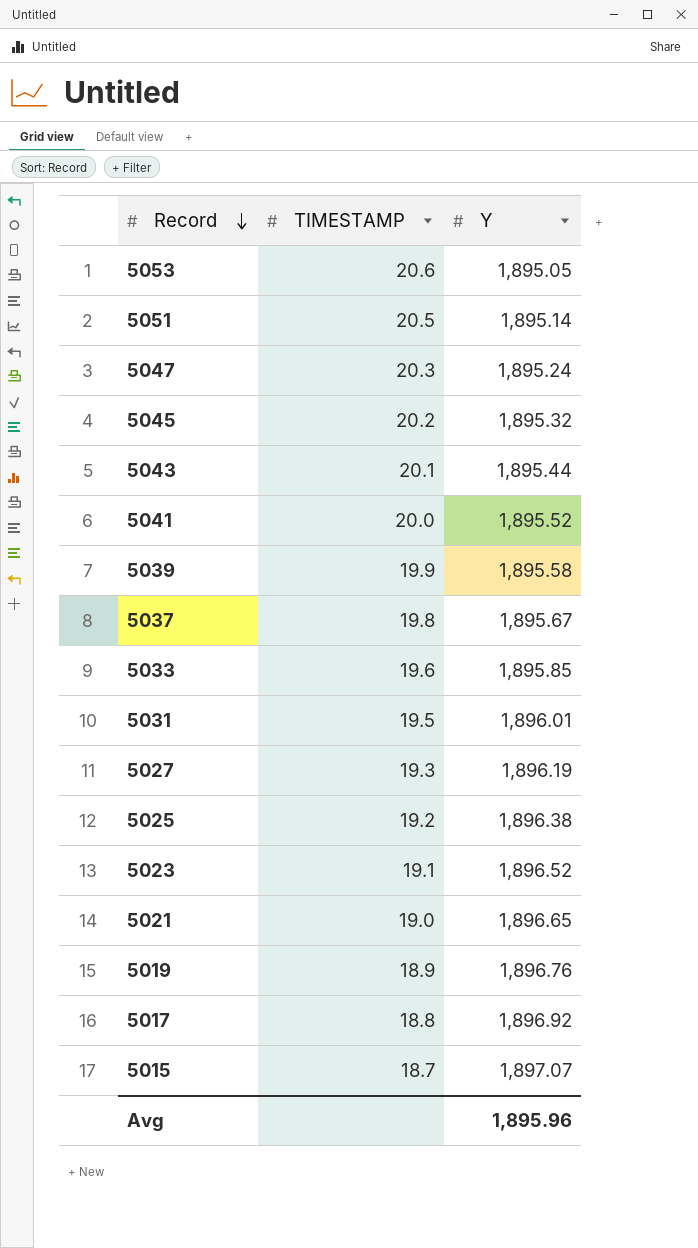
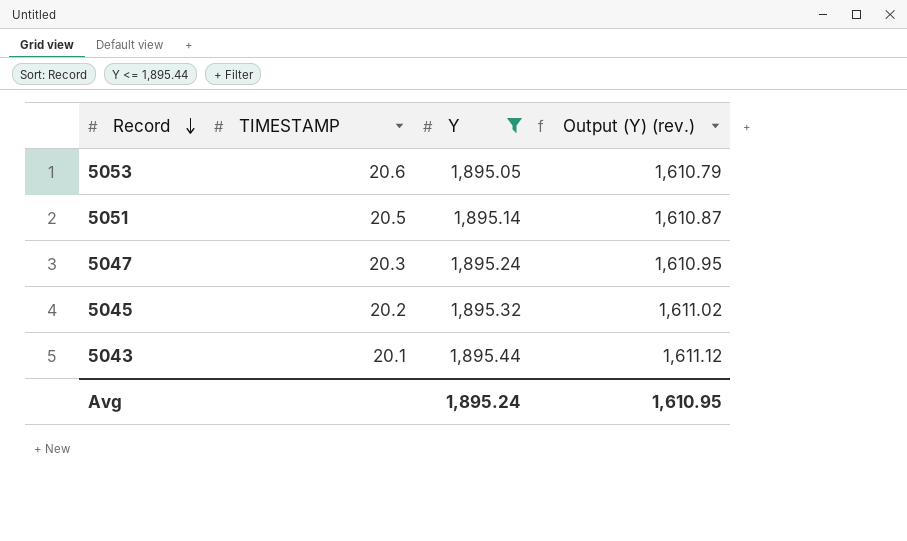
filter: none -> Y <= 1,895.44
column Output (Y) (rev.) | formula: none -> [Y] * 0.85
Avg | Y: 1,895.96 -> 1,895.24

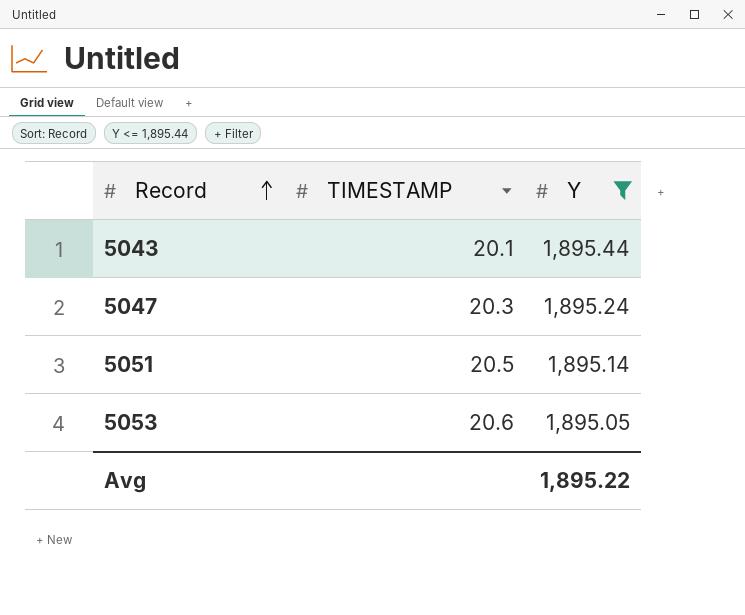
row order: Record descending -> Record ascending
column Output (Y) (rev.) | formula: [Y] * 0.85 -> none
row 5045: 20.2 | 1,895.32 | 1,611.02 -> none
Avg | Y: 1,895.24 -> 1,895.22

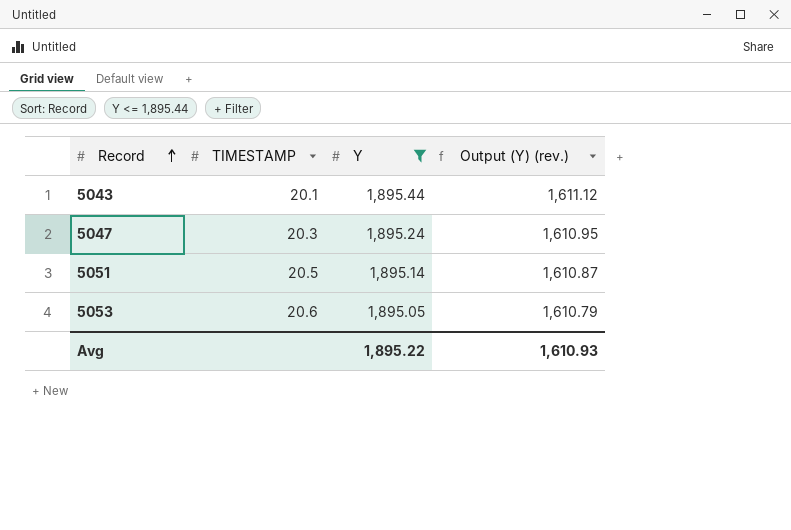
column Output (Y) (rev.) | formula: none -> [Y] * 0.85

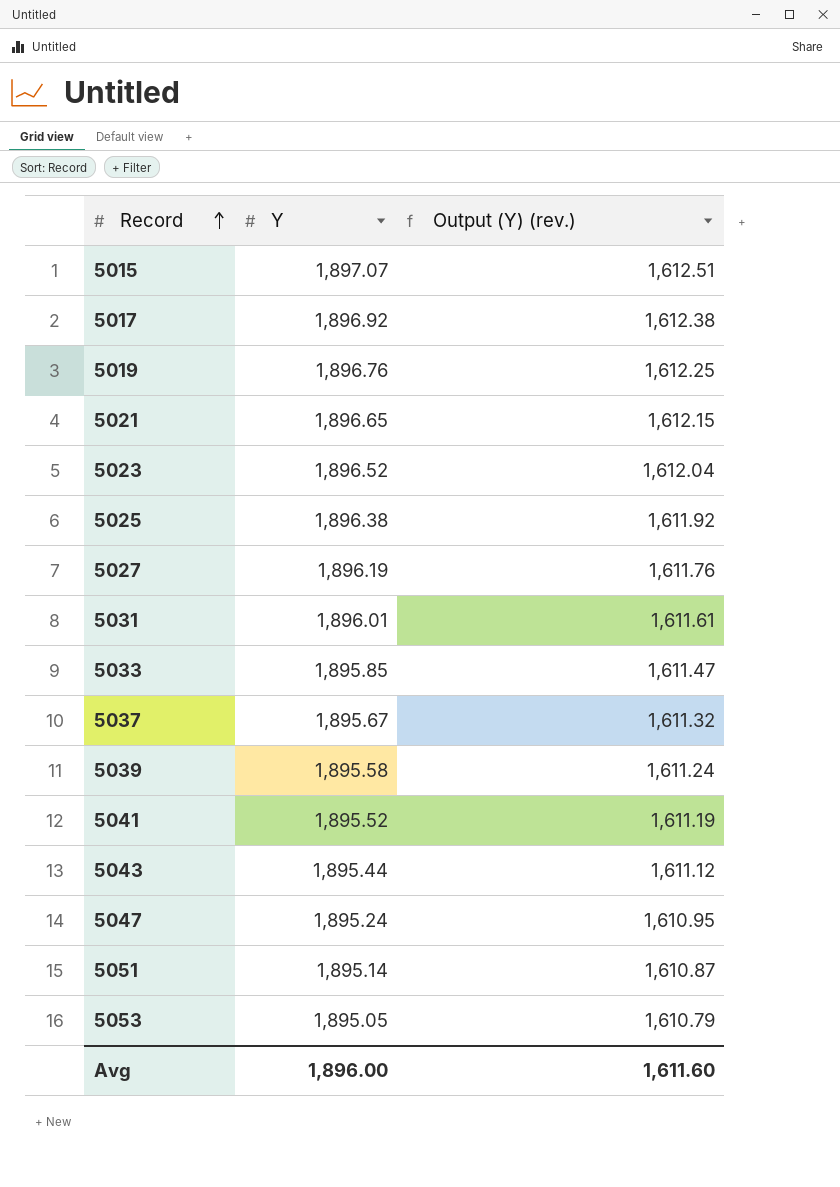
filter: Y <= 1,895.44 -> none
column TIMESTAMP | position: 2 -> none
Avg | Y: 1,895.22 -> 1,896.00
Avg | Output (Y) (rev.): 1,610.93 -> 1,611.60

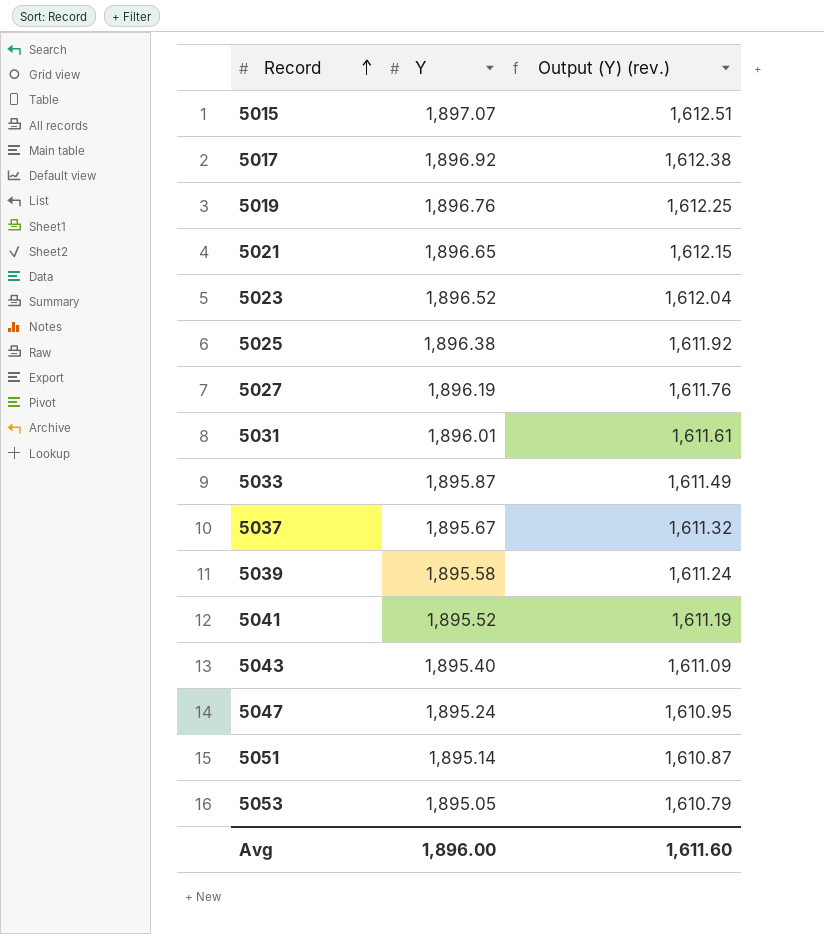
5033 | Y: 1,895.85 -> 1,895.87
5033 | Output (Y) (rev.): 1,611.47 -> 1,611.49
5043 | Y: 1,895.44 -> 1,895.40
5043 | Output (Y) (rev.): 1,611.12 -> 1,611.09

